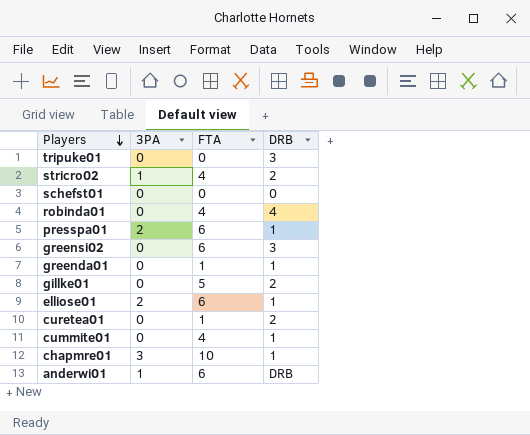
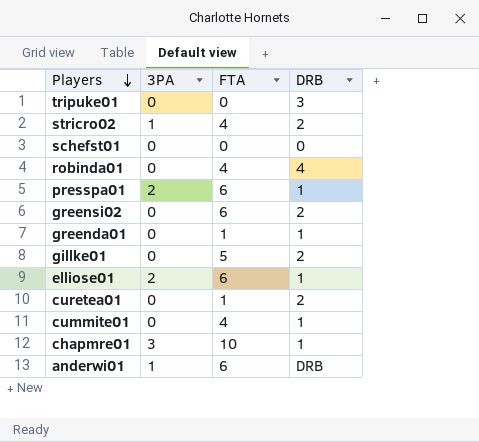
greensi02 | DRB: 3 -> 2

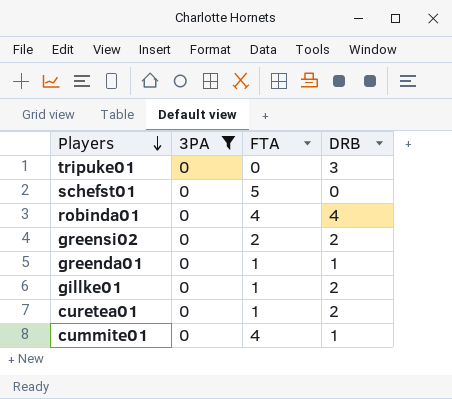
filter: none -> 3PA = 0
schefst01 | FTA: 0 -> 5
greensi02 | FTA: 6 -> 2
gillke01 | FTA: 5 -> 1

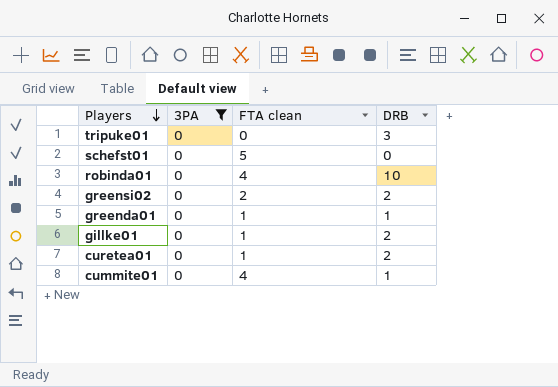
column name: FTA -> FTA clean
robinda01 | DRB: 4 -> 10

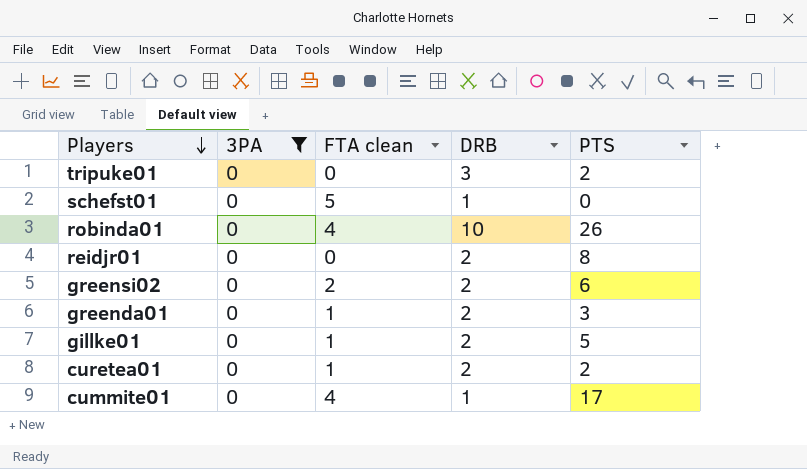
column PTS | position: none -> 5
schefst01 | DRB: 0 -> 1
row reidjr01: none -> 0 | 0 | 2 | 8
greenda01 | DRB: 1 -> 2

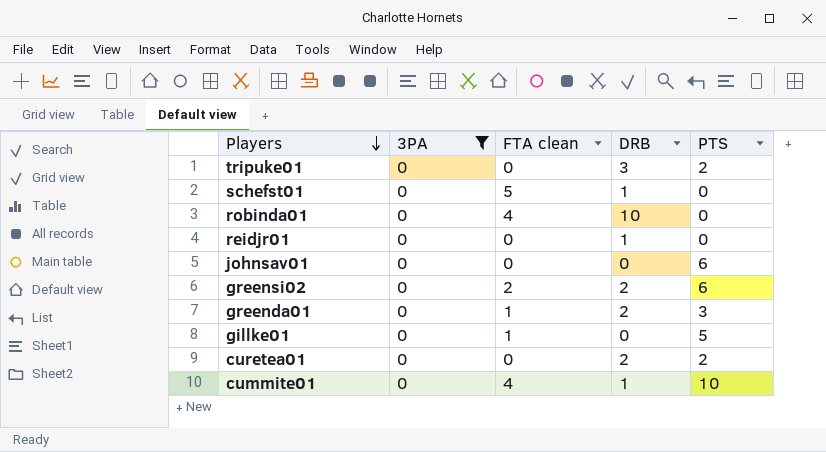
robinda01 | PTS: 26 -> 0
reidjr01 | DRB: 2 -> 1
reidjr01 | PTS: 8 -> 0
row johnsav01: none -> 0 | 0 | 0 | 6
gillke01 | DRB: 2 -> 0
curetea01 | FTA clean: 1 -> 0
cummite01 | PTS: 17 -> 10

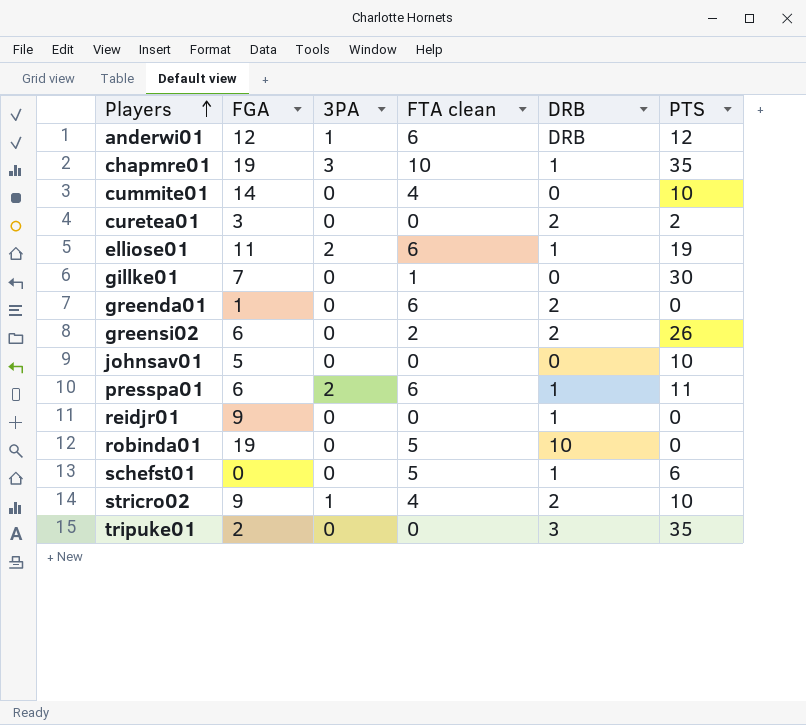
filter: 3PA = 0 -> none
row order: Players descending -> Players ascending
column FGA | position: none -> 2
cummite01 | DRB: 1 -> 0
gillke01 | PTS: 5 -> 30
greenda01 | FTA clean: 1 -> 6
greenda01 | PTS: 3 -> 0
greensi02 | PTS: 6 -> 26
johnsav01 | PTS: 6 -> 10
robinda01 | FTA clean: 4 -> 5
schefst01 | PTS: 0 -> 6
tripuke01 | PTS: 2 -> 35

